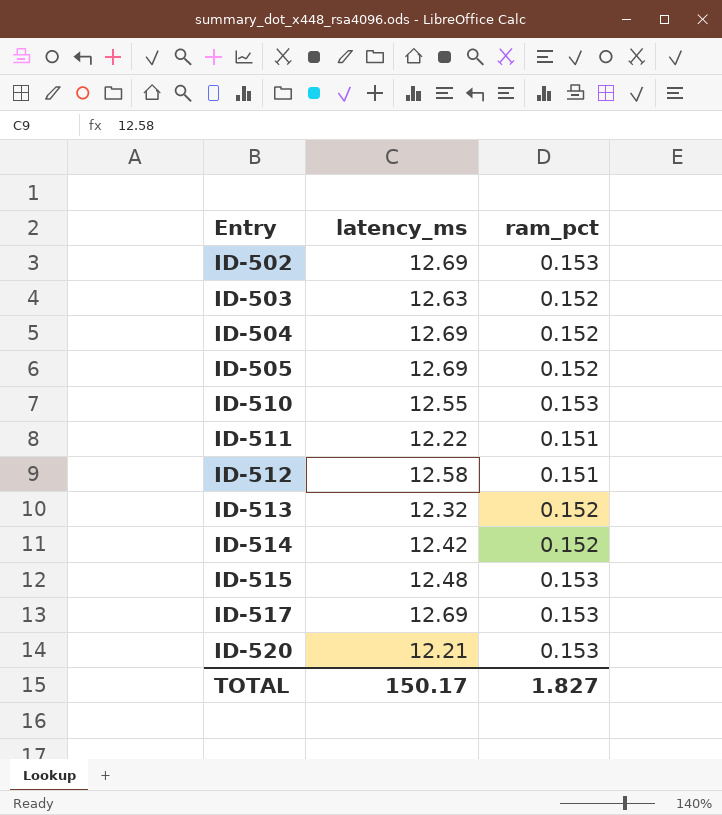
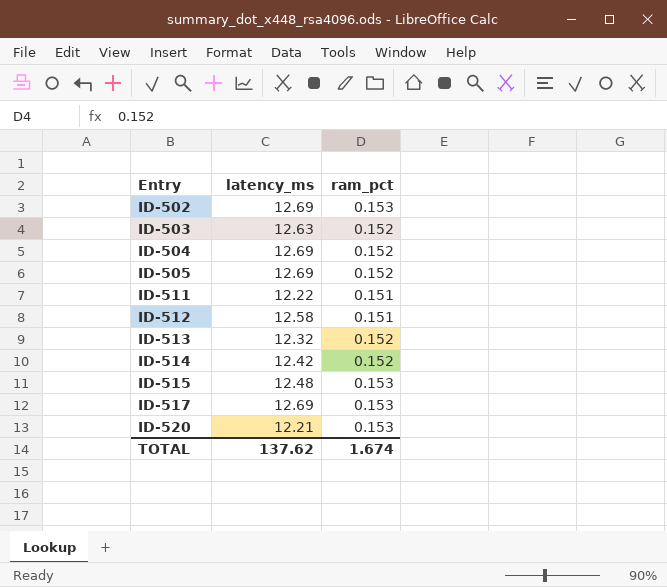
row ID-510: 12.55 | 0.153 -> none
TOTAL | latency_ms: 150.17 -> 137.62
TOTAL | ram_pct: 1.827 -> 1.674

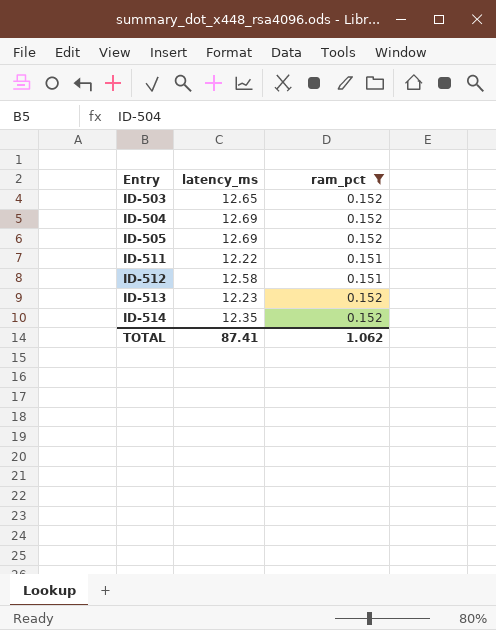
filter: none -> ram_pct != 0.153
ID-503 | latency_ms: 12.63 -> 12.65
ID-513 | latency_ms: 12.32 -> 12.23
ID-514 | latency_ms: 12.42 -> 12.35
TOTAL | latency_ms: 137.62 -> 87.41
TOTAL | ram_pct: 1.674 -> 1.062

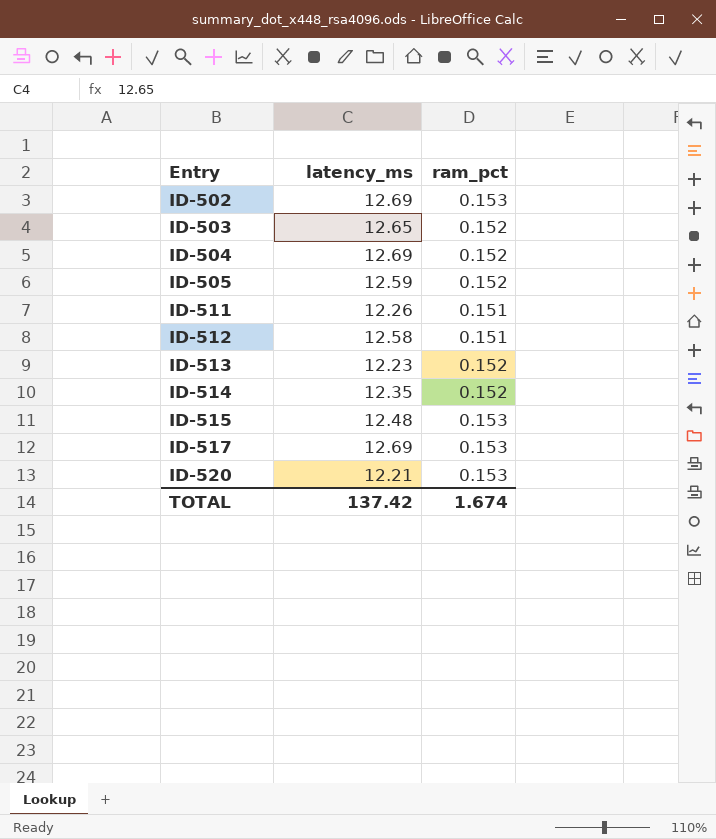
filter: ram_pct != 0.153 -> none
ID-505 | latency_ms: 12.69 -> 12.59
ID-511 | latency_ms: 12.22 -> 12.26
TOTAL | latency_ms: 87.41 -> 137.42
TOTAL | ram_pct: 1.062 -> 1.674

